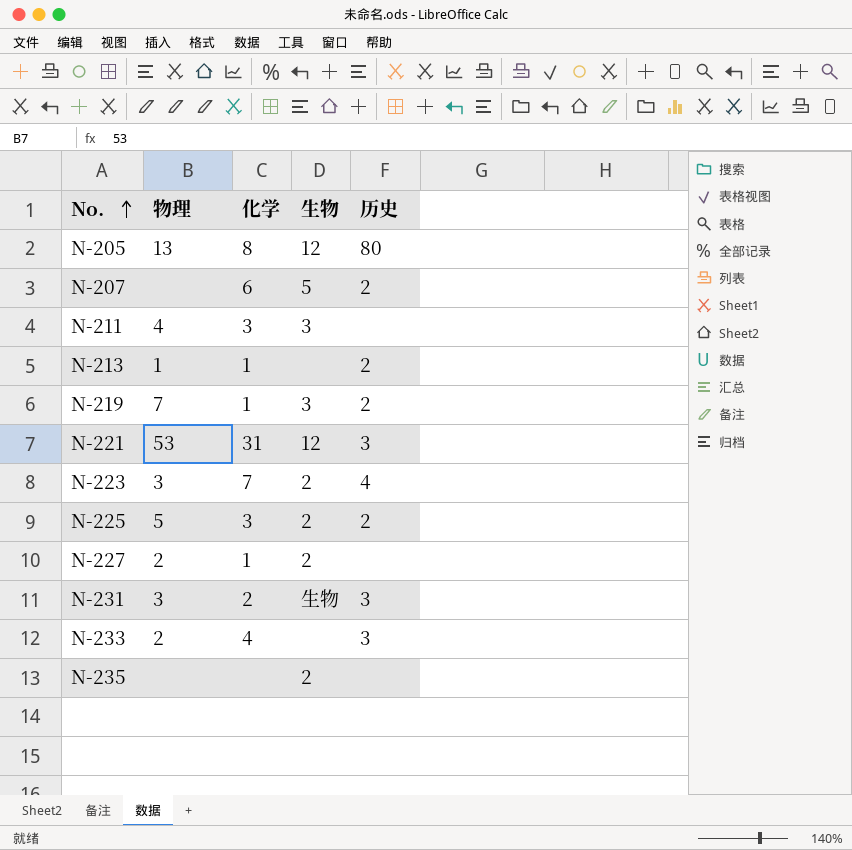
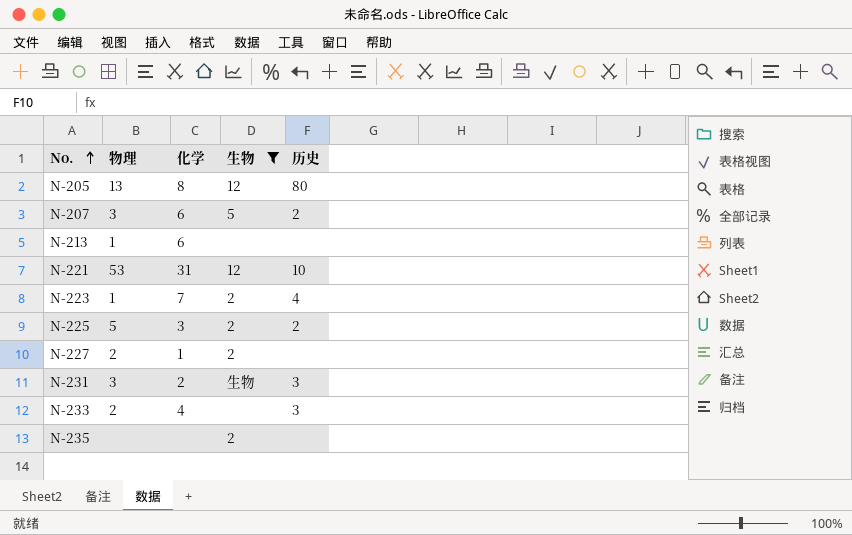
filter: none -> 生物 != 3
N-207 | 物理: none -> 3
N-213 | 化学: 1 -> 6
N-213 | 历史: 2 -> none
N-221 | 历史: 3 -> 10
N-223 | 物理: 3 -> 1

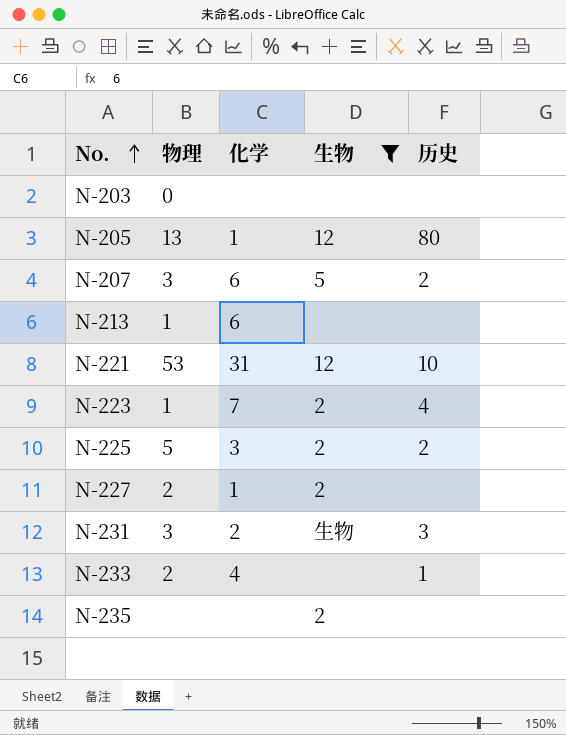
row N-203: none -> 0 | none | none | none
N-205 | 化学: 8 -> 1
N-233 | 历史: 3 -> 1

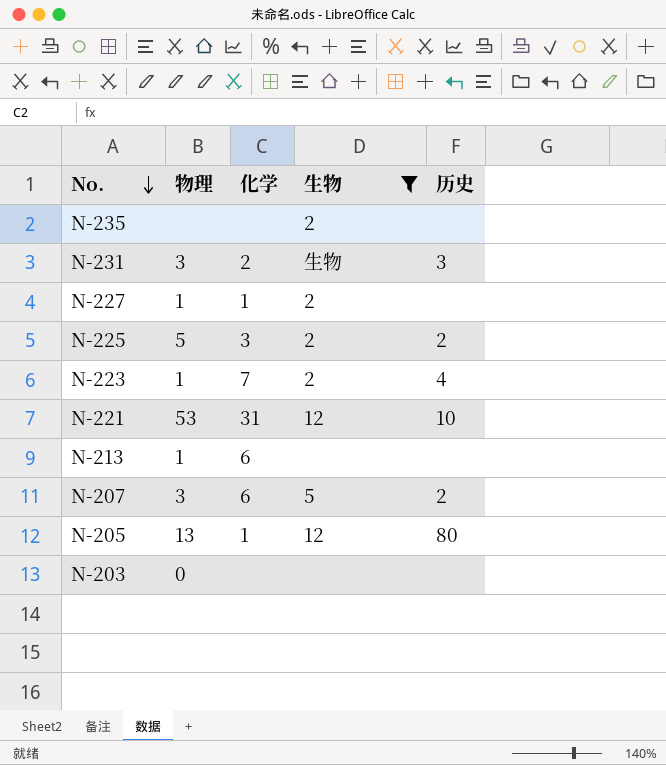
row order: No. ascending -> No. descending
row N-233: 2 | 4 | none | 1 -> none
N-227 | 物理: 2 -> 1

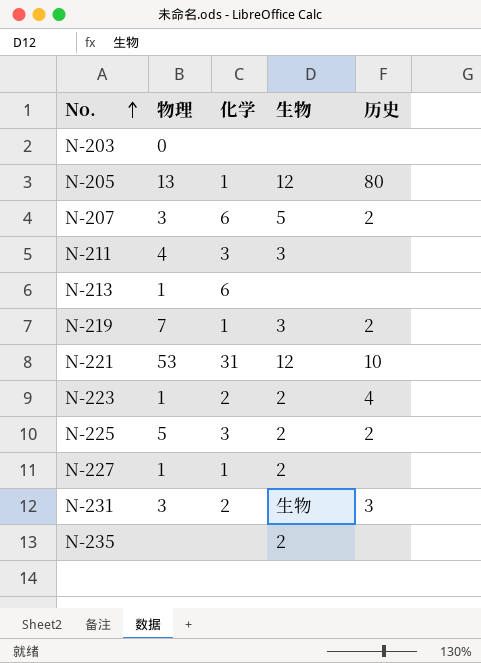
filter: 生物 != 3 -> none
row order: No. descending -> No. ascending
N-223 | 化学: 7 -> 2

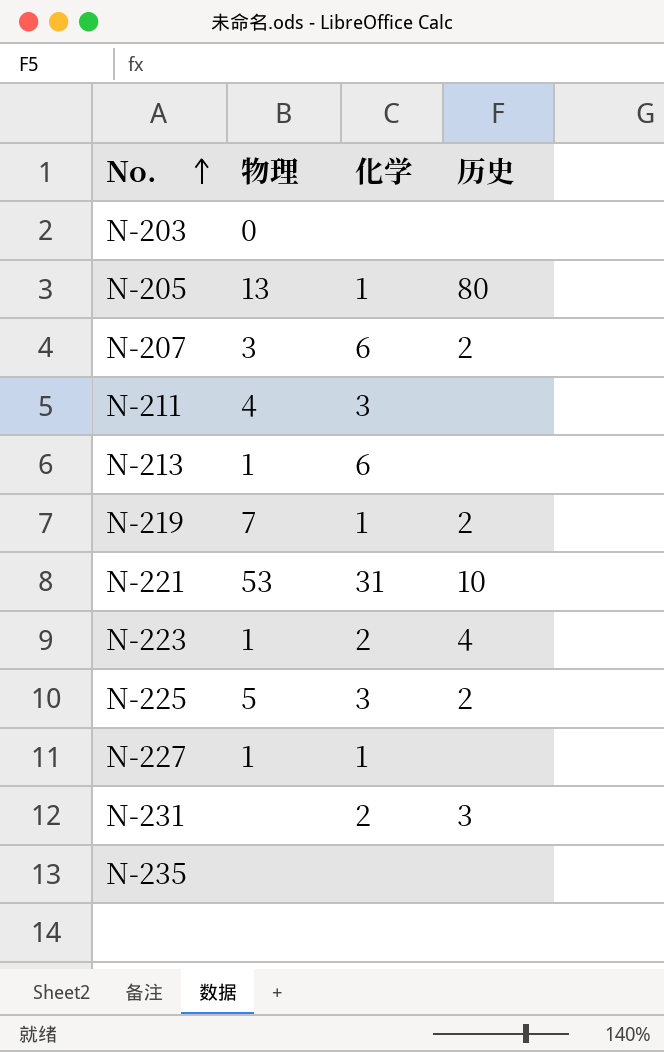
column 生物 | position: 4 -> none
N-231 | 物理: 3 -> none

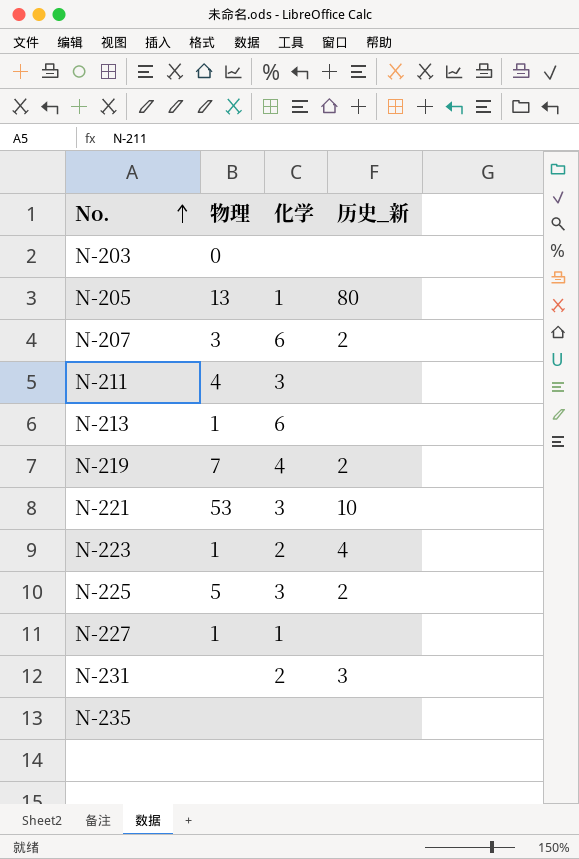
column name: 历史 -> 历史_新
N-219 | 化学: 1 -> 4
N-221 | 化学: 31 -> 3

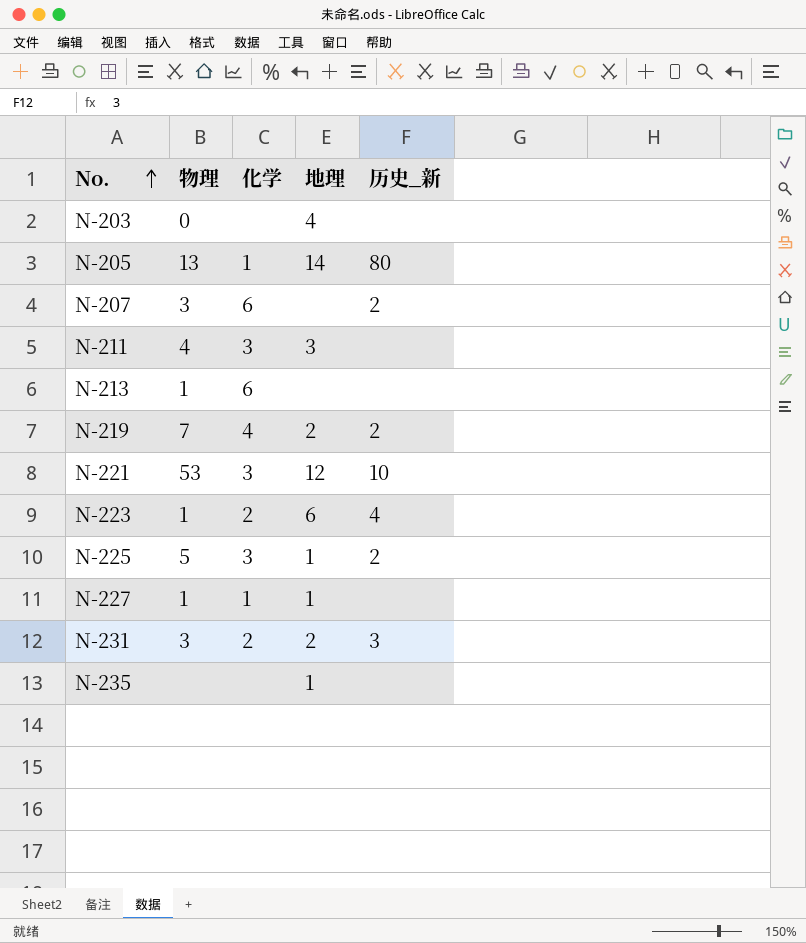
column 地理 | position: none -> 4
N-231 | 物理: none -> 3

